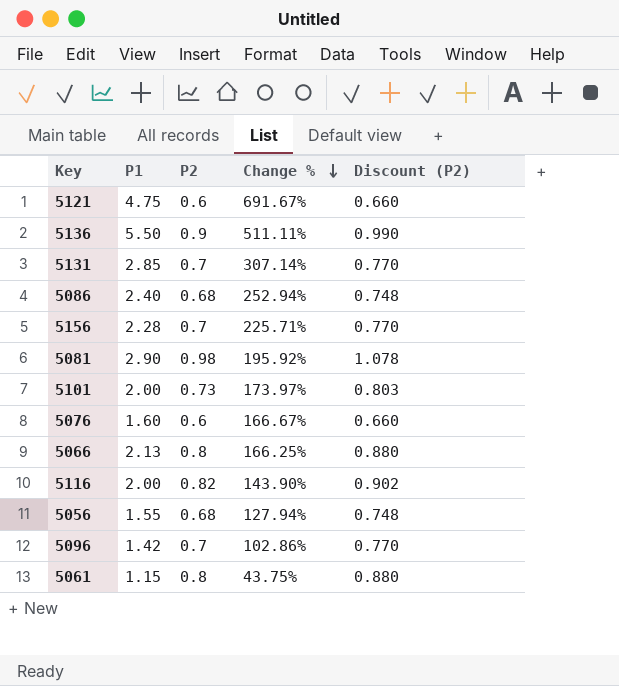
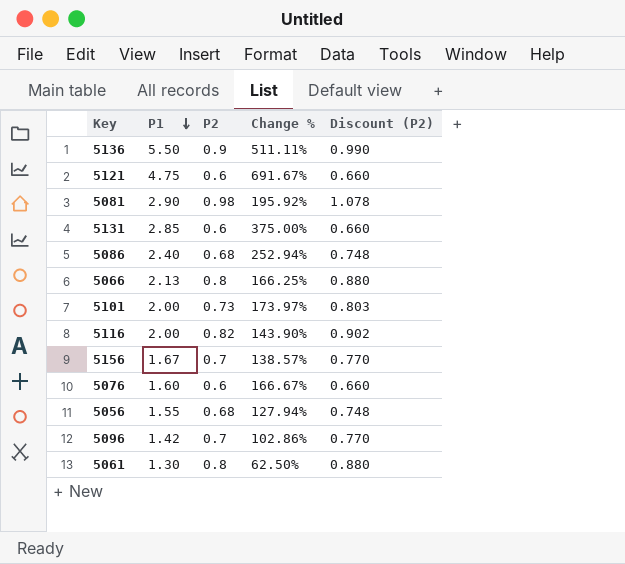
row order: Change % descending -> P1 descending
5131 | P2: 0.7 -> 0.6
5131 | Change %: 307.14% -> 375.00%
5131 | Discount (P2): 0.770 -> 0.660
5156 | P1: 2.28 -> 1.67
5156 | Change %: 225.71% -> 138.57%
5061 | P1: 1.15 -> 1.30
5061 | Change %: 43.75% -> 62.50%

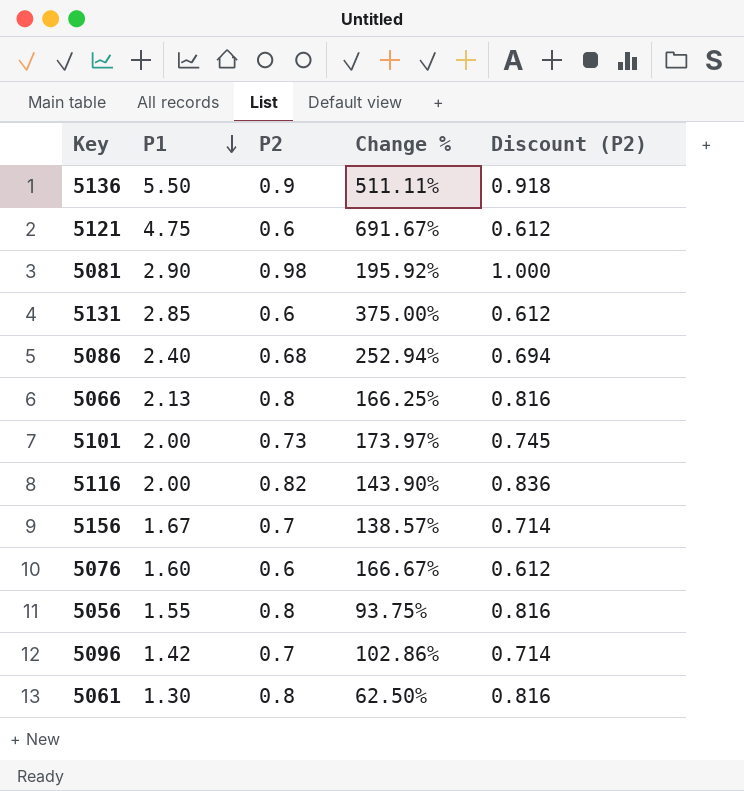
column Discount (P2) | formula: [P2] * 1.1 -> [P2] * 1.02
5056 | P2: 0.68 -> 0.8
5056 | Change %: 127.94% -> 93.75%

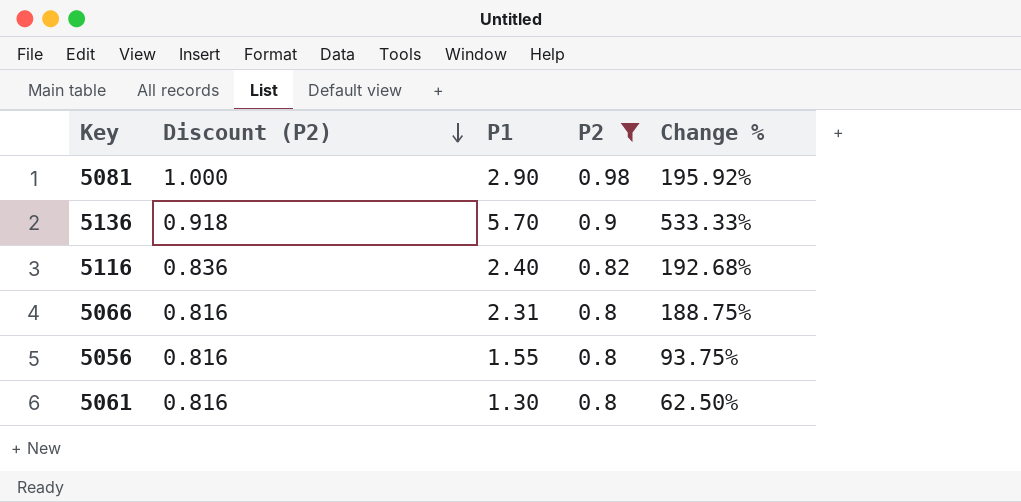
filter: none -> P2 >= 0.8
row order: P1 descending -> Discount (P2) descending
column Discount (P2) | position: 5 -> 2
5136 | P1: 5.50 -> 5.70
5136 | Change %: 511.11% -> 533.33%
5116 | P1: 2.00 -> 2.40
5116 | Change %: 143.90% -> 192.68%
5066 | P1: 2.13 -> 2.31
5066 | Change %: 166.25% -> 188.75%

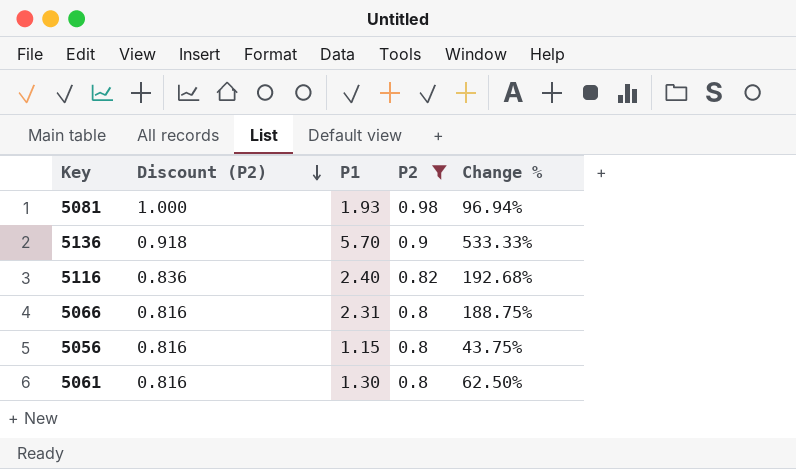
5081 | P1: 2.90 -> 1.93
5081 | Change %: 195.92% -> 96.94%
5056 | P1: 1.55 -> 1.15
5056 | Change %: 93.75% -> 43.75%

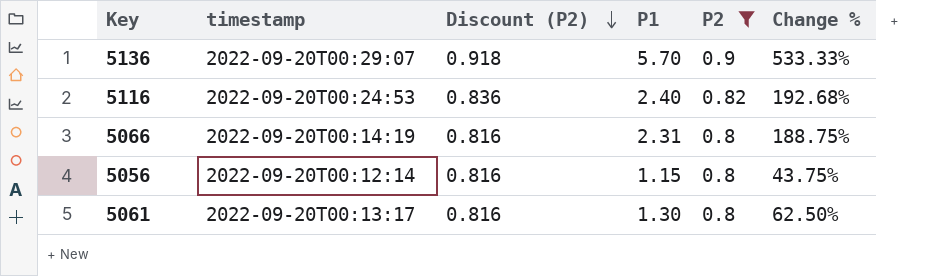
column timestamp | position: none -> 2
row 5081: 1.000 | 1.93 | 0.98 | 96.94% -> none

